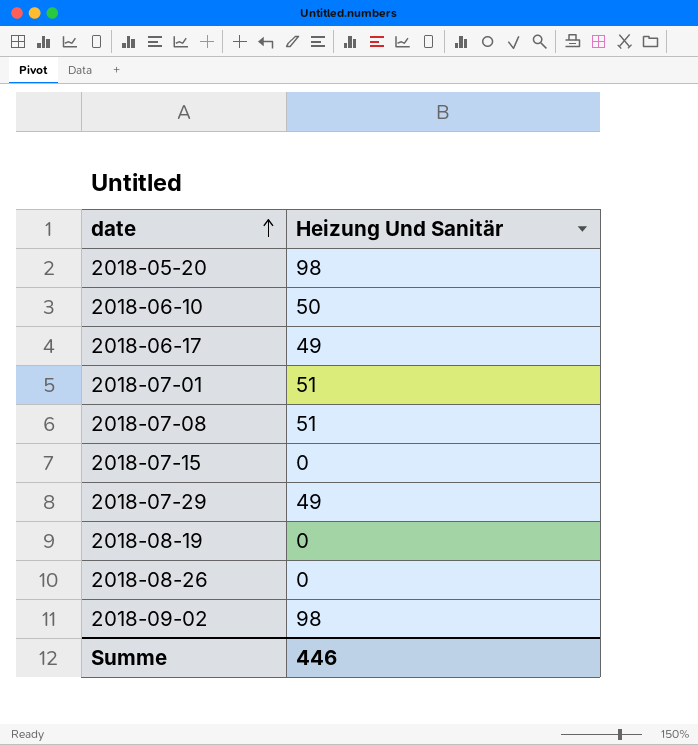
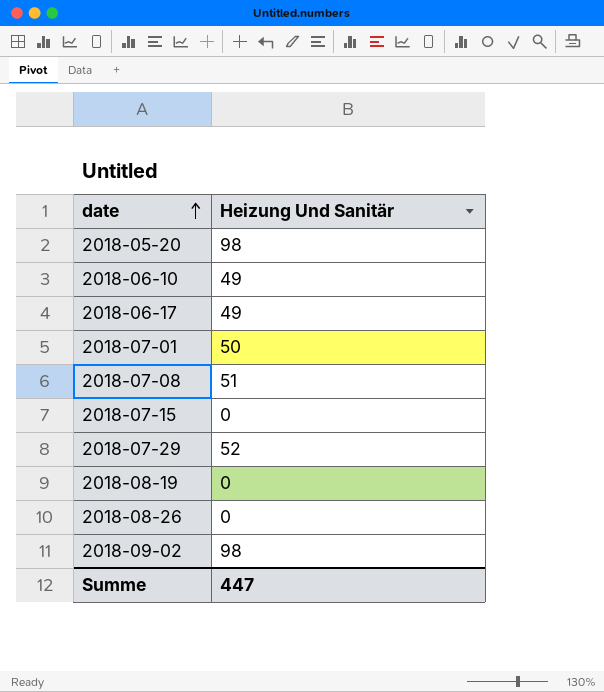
2018-06-10 | Heizung Und Sanitär: 50 -> 49
2018-07-01 | Heizung Und Sanitär: 51 -> 50
2018-07-29 | Heizung Und Sanitär: 49 -> 52
Summe | Heizung Und Sanitär: 446 -> 447

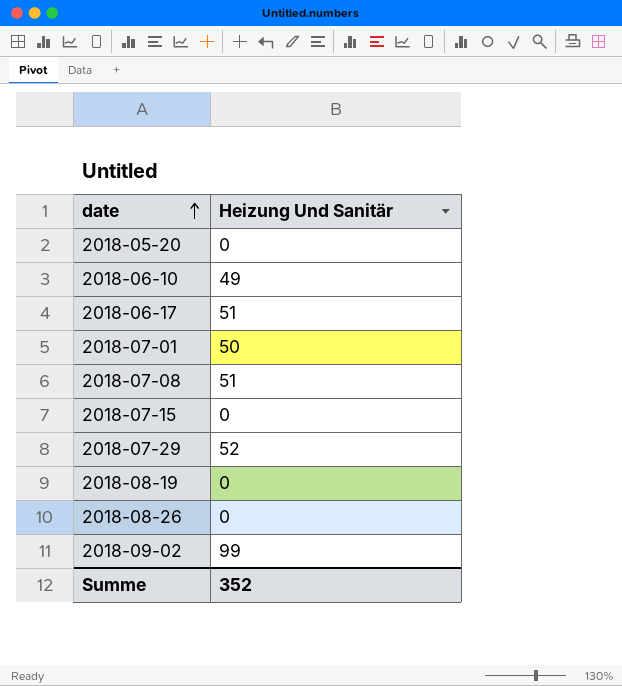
2018-05-20 | Heizung Und Sanitär: 98 -> 0
2018-06-17 | Heizung Und Sanitär: 49 -> 51
2018-09-02 | Heizung Und Sanitär: 98 -> 99
Summe | Heizung Und Sanitär: 447 -> 352

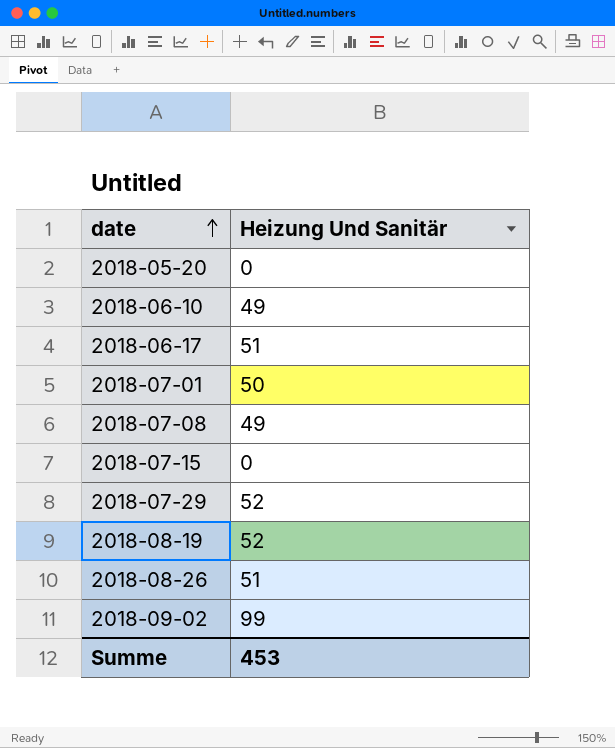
2018-07-08 | Heizung Und Sanitär: 51 -> 49
2018-08-19 | Heizung Und Sanitär: 0 -> 52
2018-08-26 | Heizung Und Sanitär: 0 -> 51
Summe | Heizung Und Sanitär: 352 -> 453

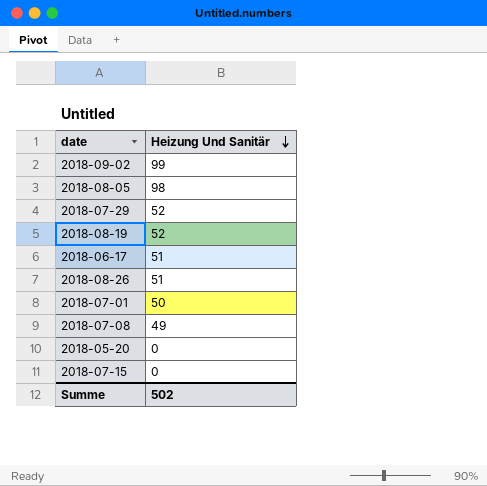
row order: date ascending -> Heizung Und Sanitär descending
row 2018-06-10: 49 -> none
row 2018-08-05: none -> 98
Summe | Heizung Und Sanitär: 453 -> 502

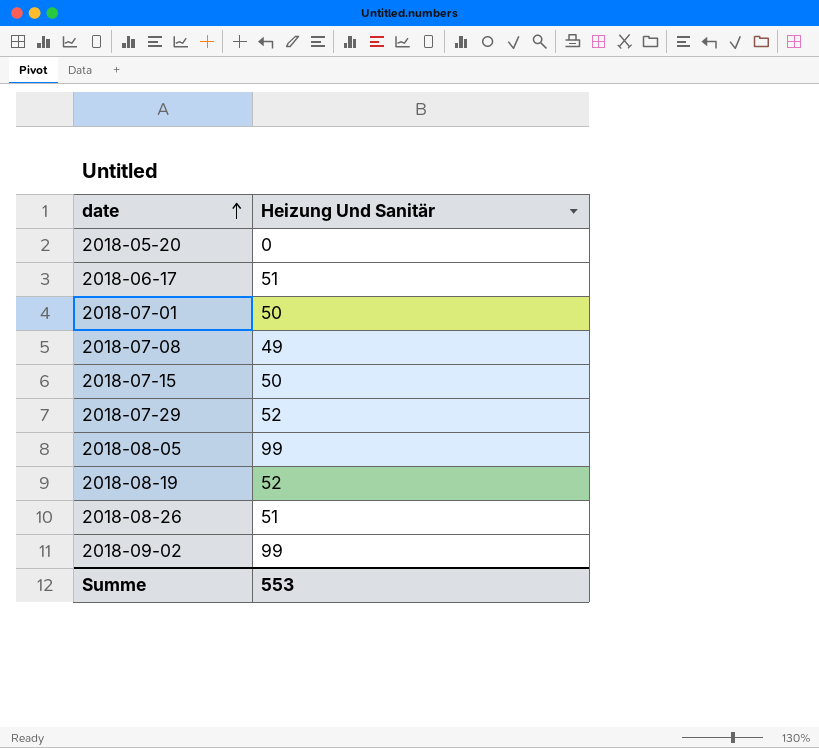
row order: Heizung Und Sanitär descending -> date ascending
2018-07-15 | Heizung Und Sanitär: 0 -> 50
2018-08-05 | Heizung Und Sanitär: 98 -> 99
Summe | Heizung Und Sanitär: 502 -> 553

